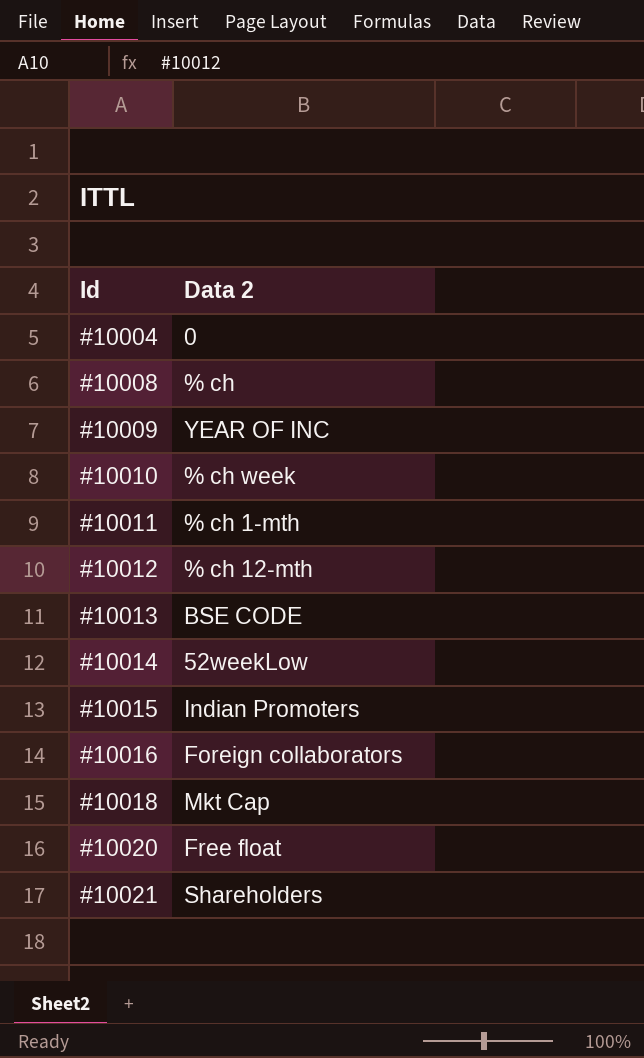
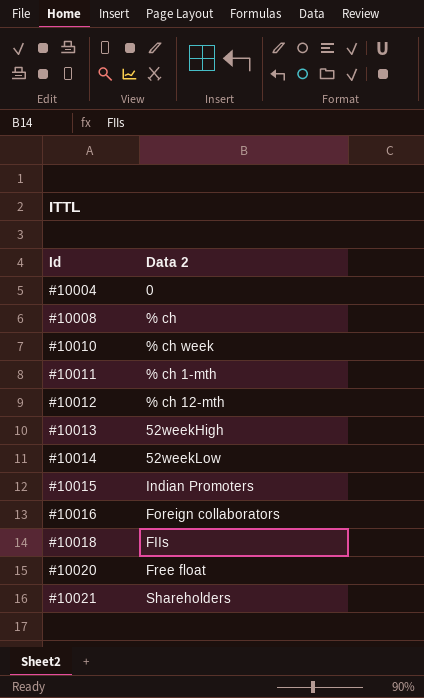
row #10009: YEAR OF INC -> none
#10013 | Data 2: BSE CODE -> 52weekHigh
#10018 | Data 2: Mkt Cap -> FIIs

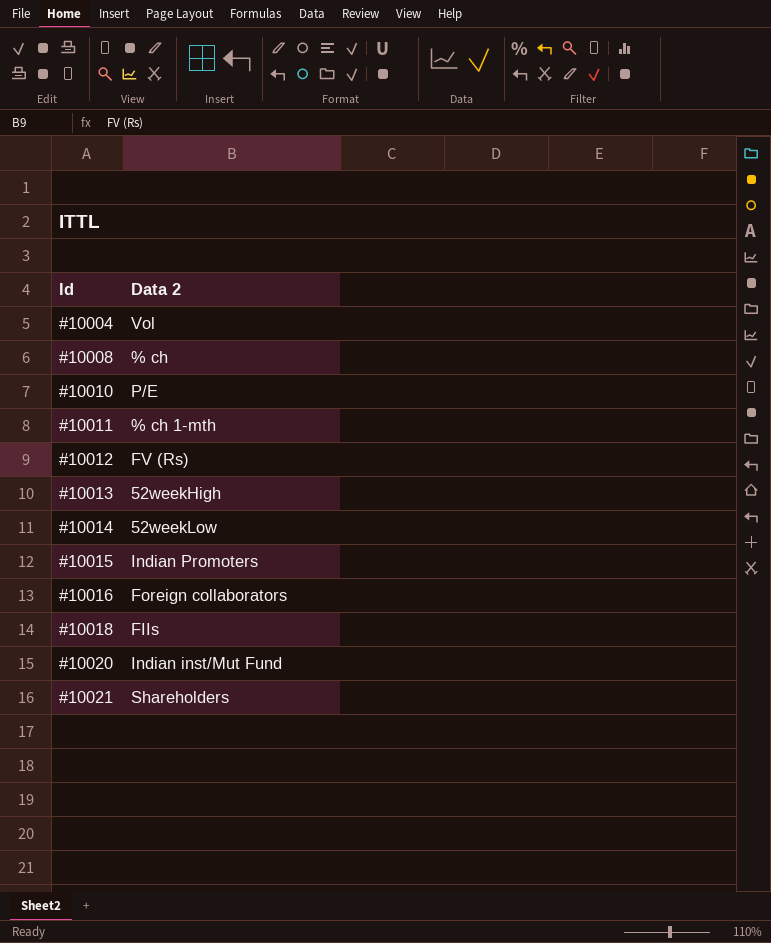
#10004 | Data 2: 0 -> Vol
#10010 | Data 2: % ch week -> P/E
#10012 | Data 2: % ch 12-mth -> FV (Rs)
#10020 | Data 2: Free float -> Indian inst/Mut Fund

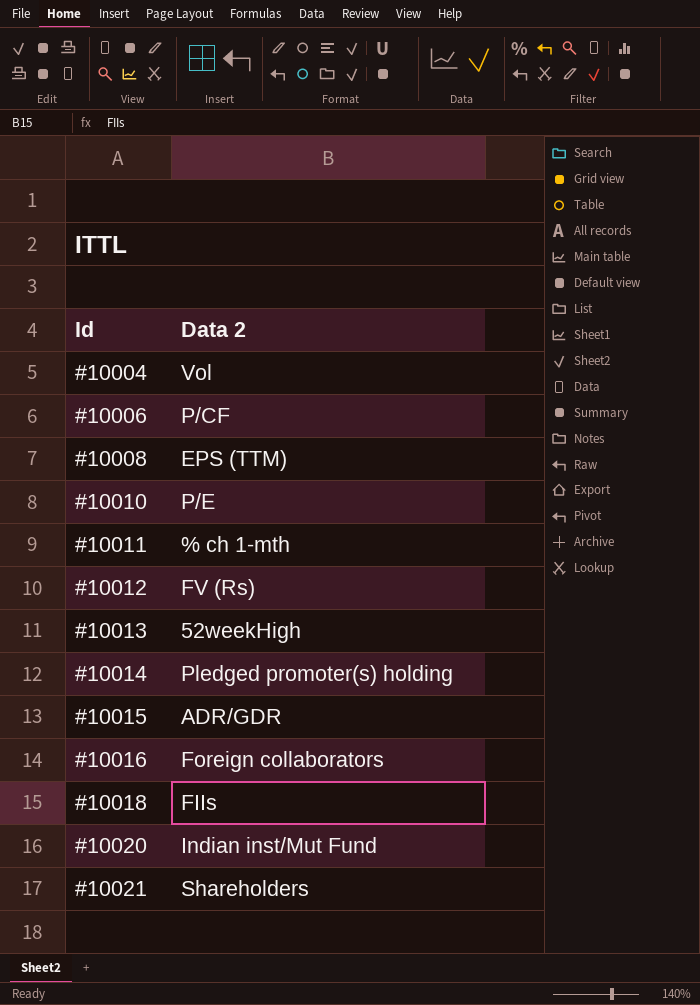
row #10006: none -> P/CF
#10008 | Data 2: % ch -> EPS (TTM)
#10014 | Data 2: 52weekLow -> Pledged promoter(s) holding
#10015 | Data 2: Indian Promoters -> ADR/GDR

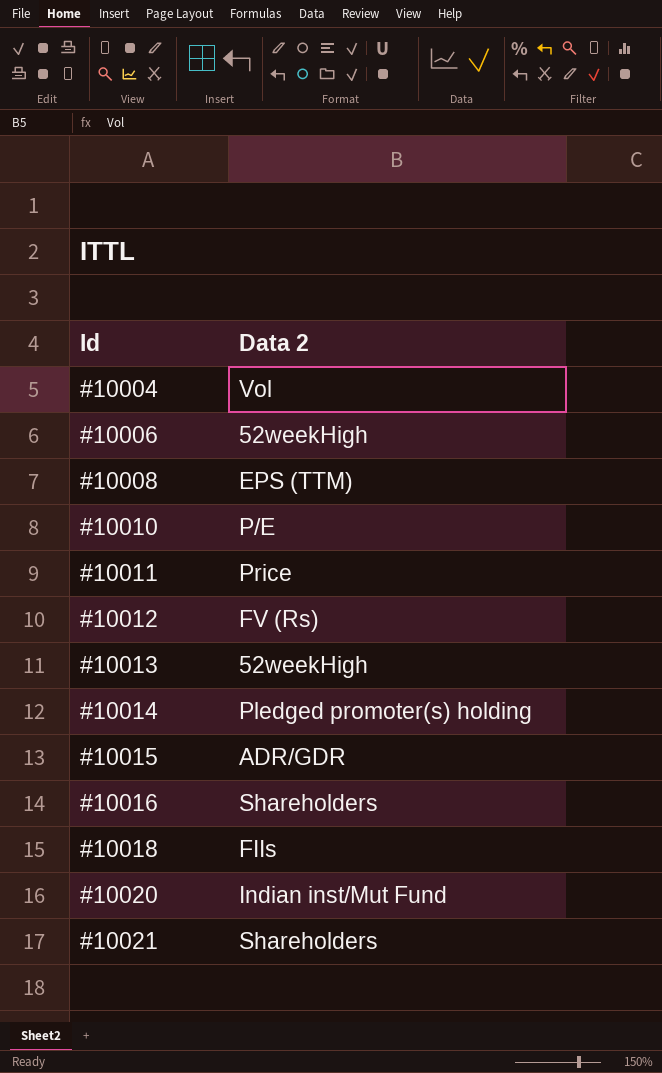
#10006 | Data 2: P/CF -> 52weekHigh
#10011 | Data 2: % ch 1-mth -> Price
#10016 | Data 2: Foreign collaborators -> Shareholders

